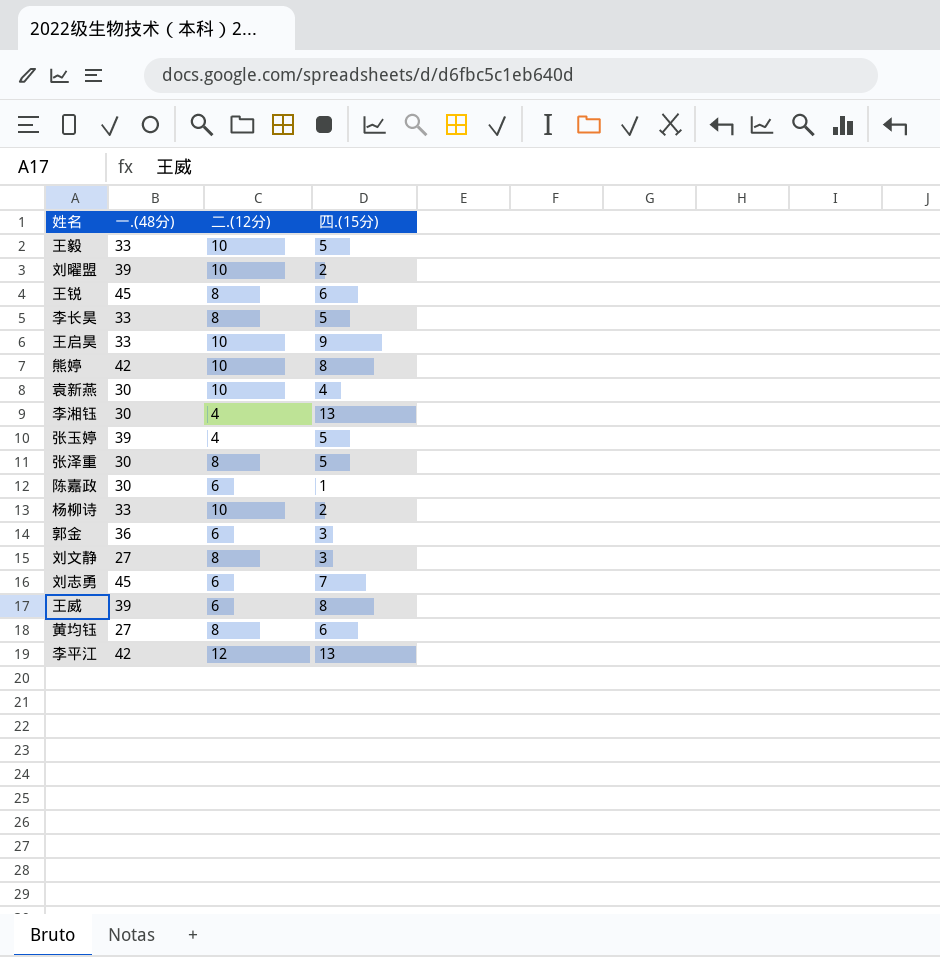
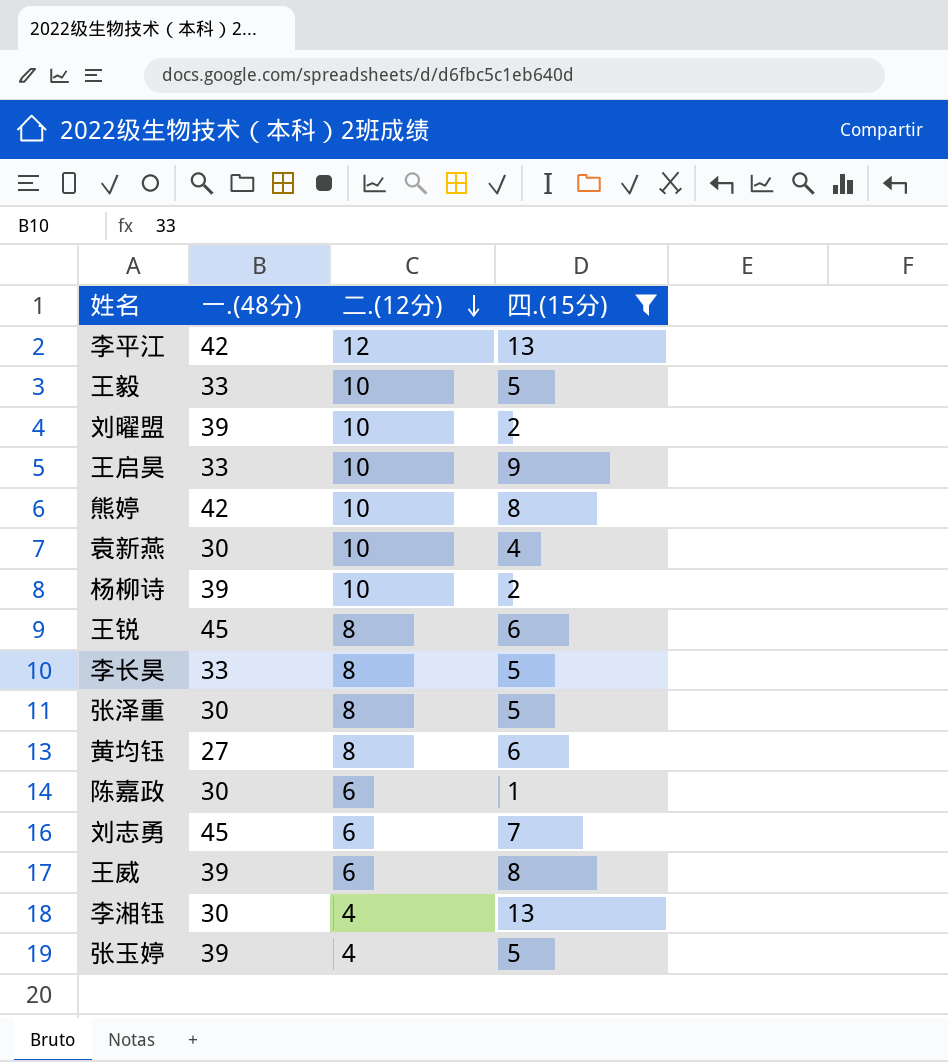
filter: none -> 四.(15分) != 3
row order: none -> 二.(12分) descending
杨柳诗 | 一.(48分): 33 -> 39

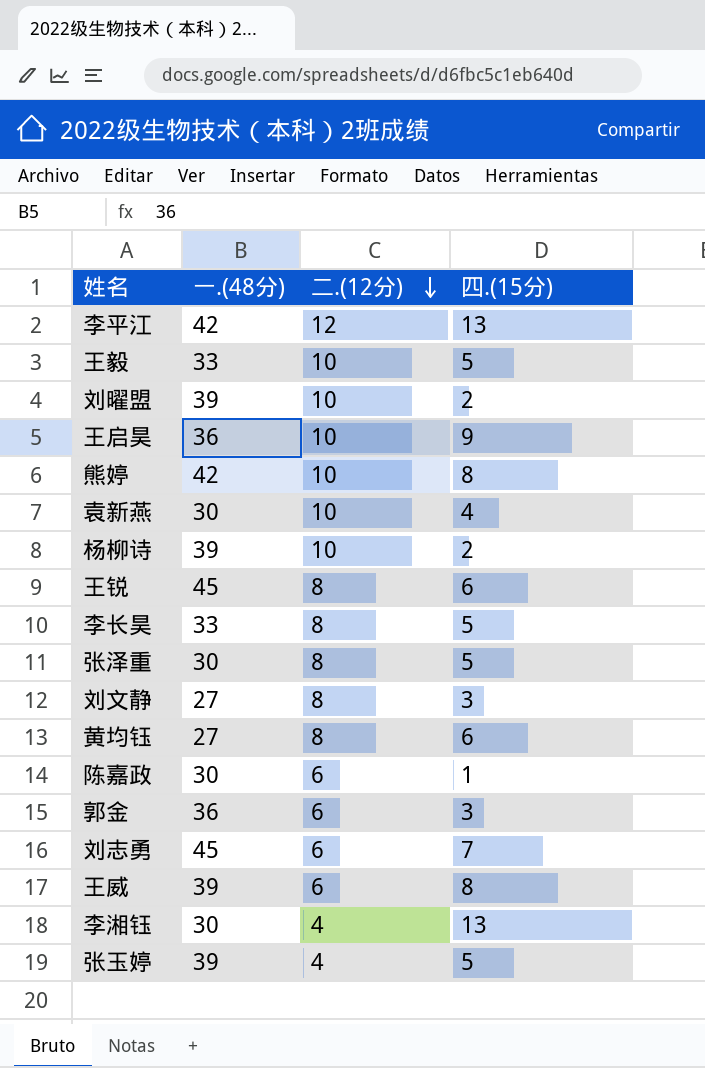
filter: 四.(15分) != 3 -> none
王启昊 | 一.(48分): 33 -> 36

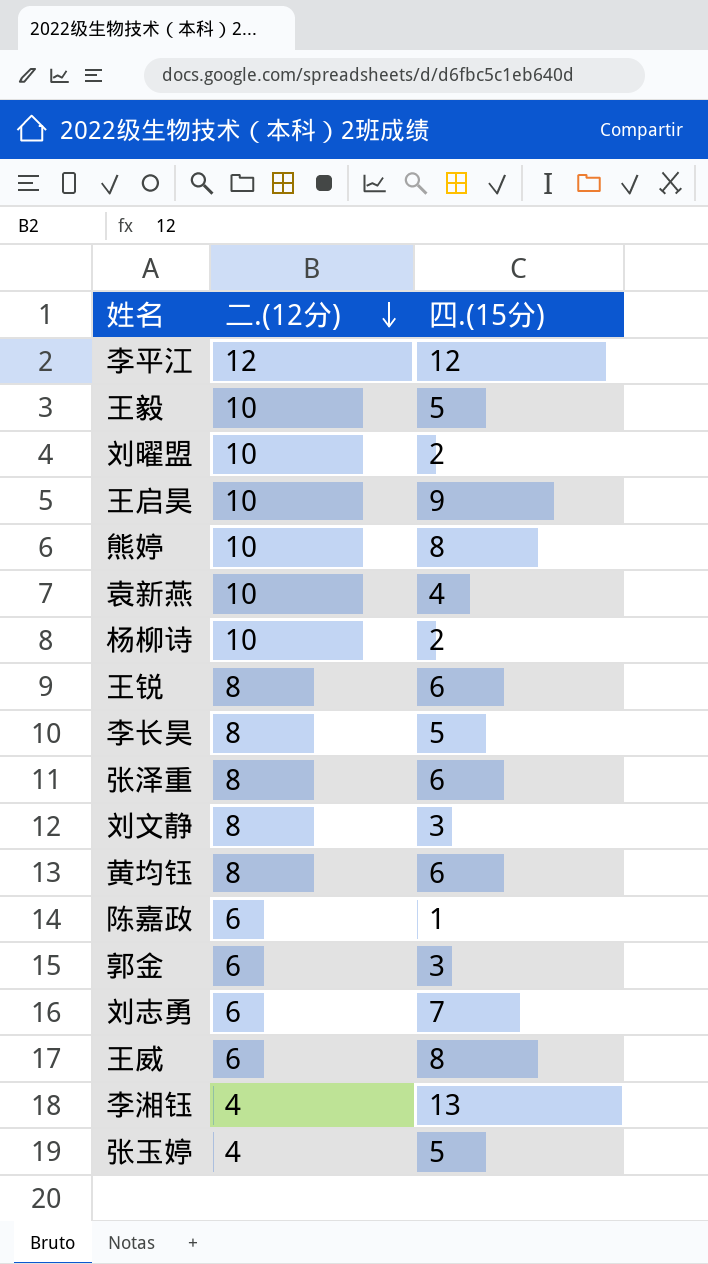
column 一.(48分) | position: 2 -> none
李平江 | 四.(15分): 13 -> 12
张泽重 | 四.(15分): 5 -> 6

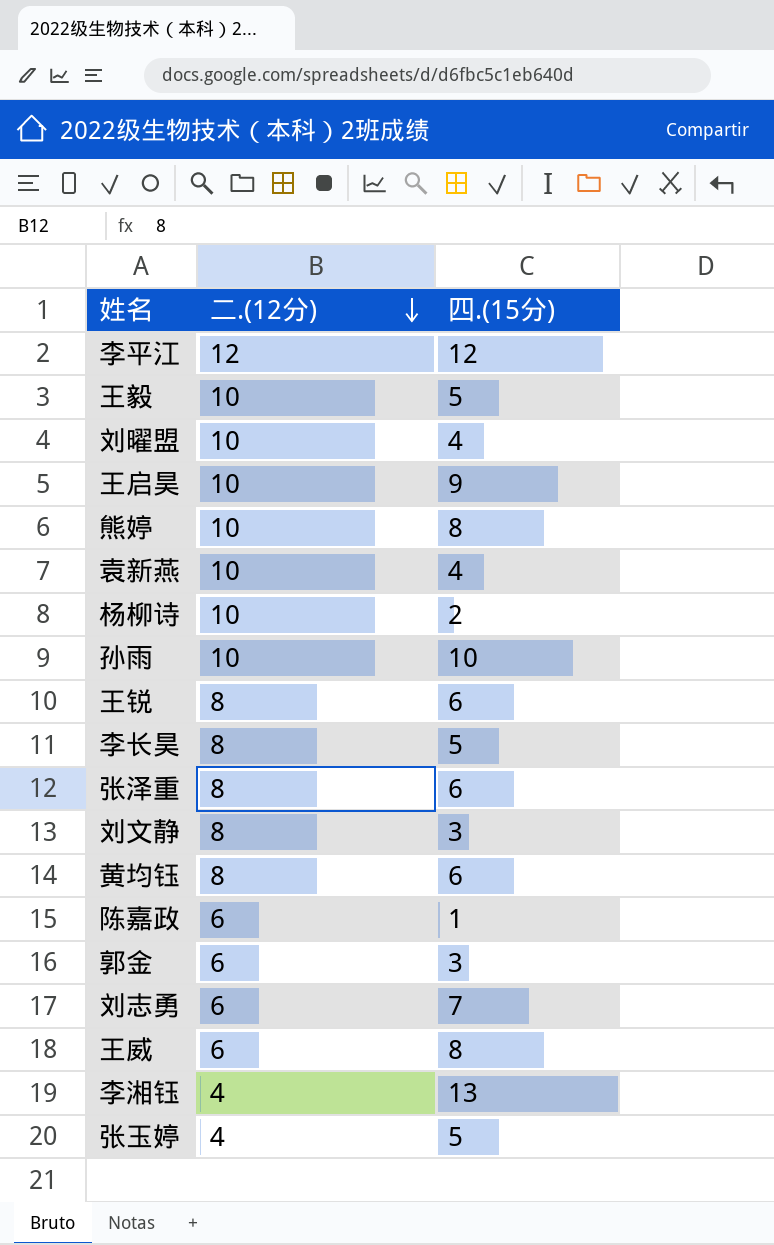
刘曜盟 | 四.(15分): 2 -> 4
row 孙雨: none -> 10 | 10

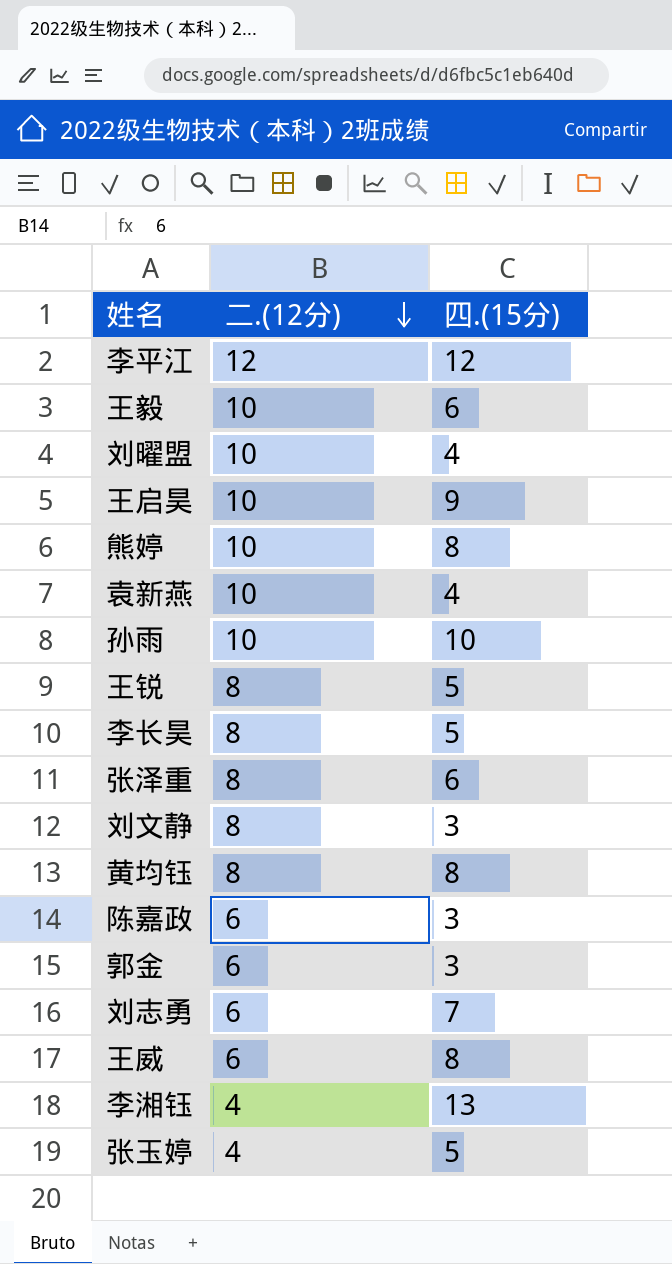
row 杨柳诗: 10 | 2 -> none
王毅 | 四.(15分): 5 -> 6
王锐 | 四.(15分): 6 -> 5
黄均钰 | 四.(15分): 6 -> 8
陈嘉政 | 四.(15分): 1 -> 3

